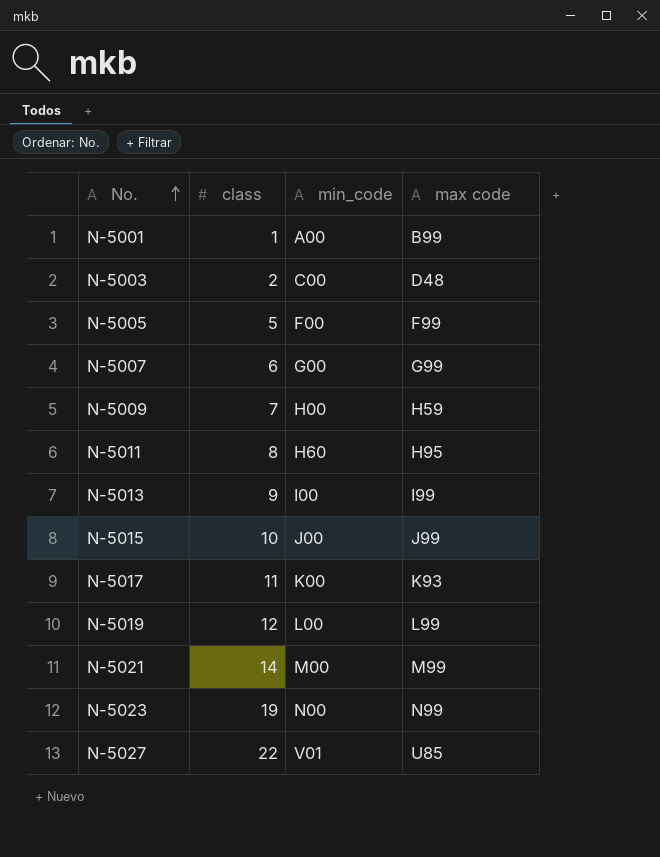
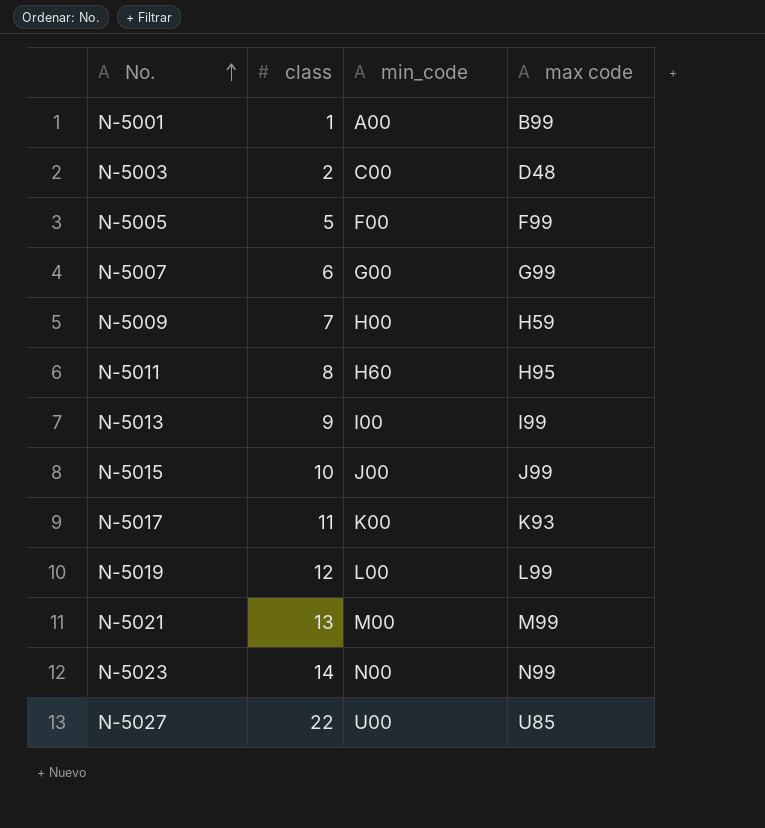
N-5021 | class: 14 -> 13
N-5023 | class: 19 -> 14
N-5027 | min_code: V01 -> U00

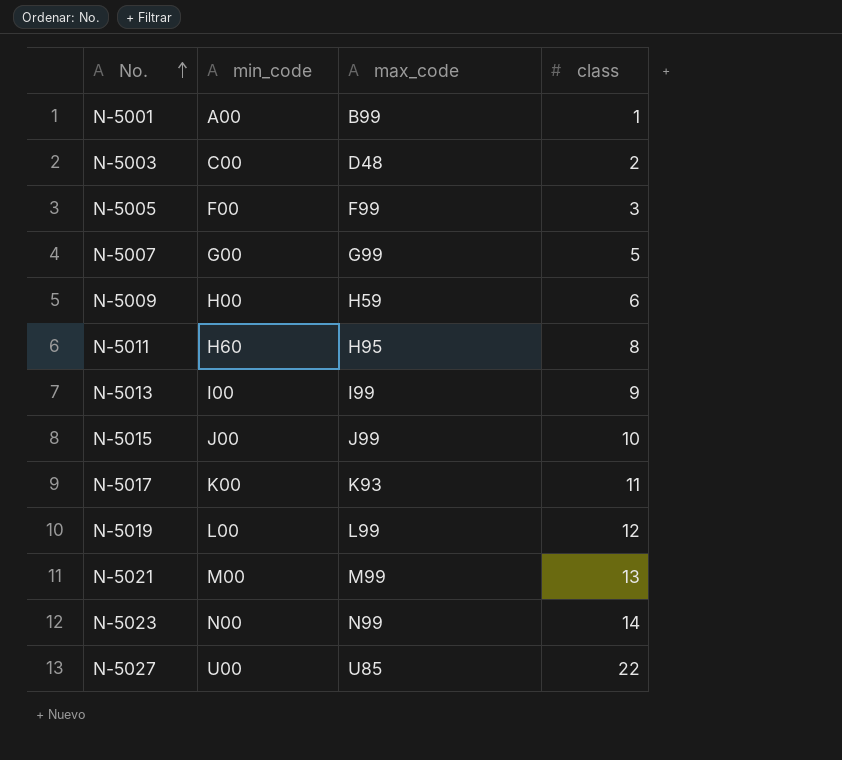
column name: max code -> max_code
column class | position: 2 -> 4
N-5005 | class: 5 -> 3
N-5007 | class: 6 -> 5
N-5009 | class: 7 -> 6

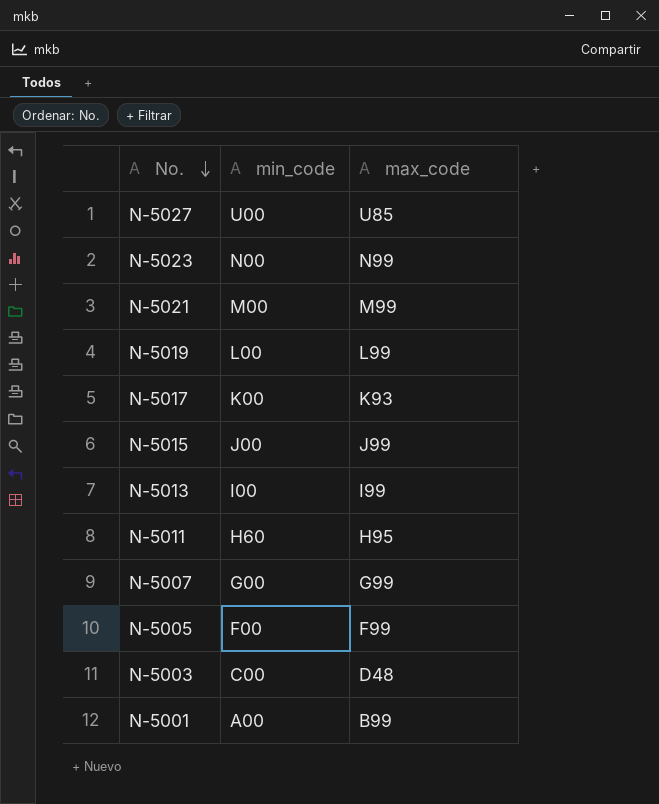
row order: No. ascending -> No. descending
column class | position: 4 -> none
row N-5009: H00 | H59 | 6 -> none

